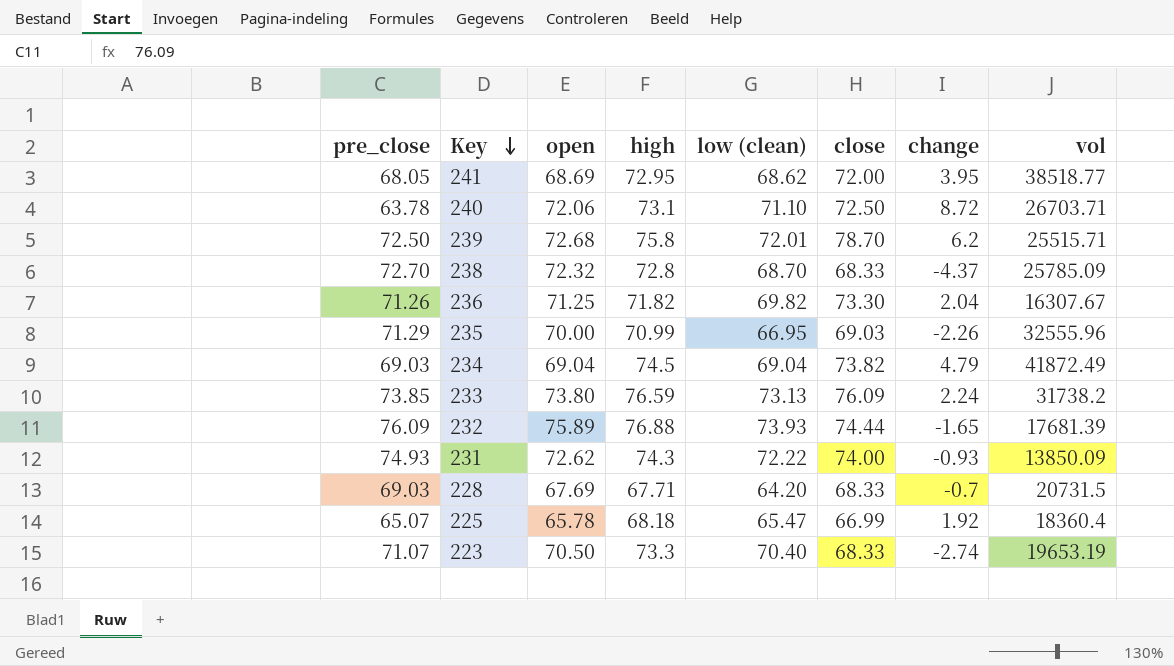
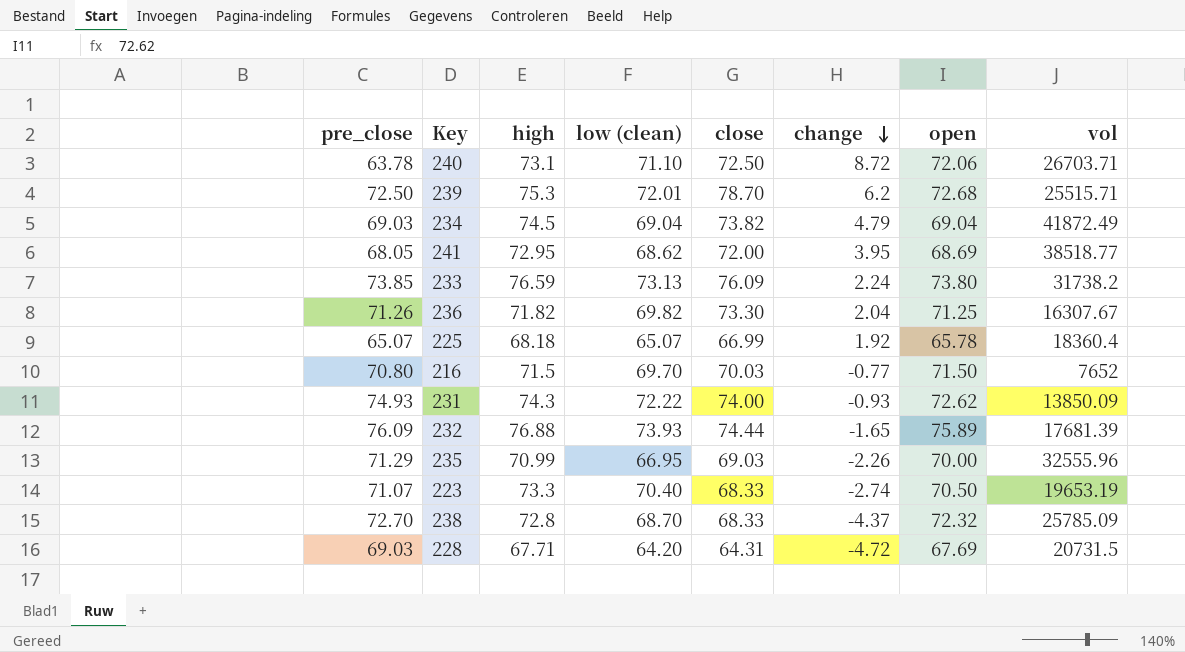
row order: Key descending -> change descending
column open | position: 3 -> 7
239 | high: 75.8 -> 75.3
225 | low (clean): 65.47 -> 65.07
row 216: none -> 70.80 | 71.5 | 69.70 | 70.03 | -0.77 | 71.50 | 7652
228 | close: 68.33 -> 64.31
228 | change: -0.7 -> -4.72

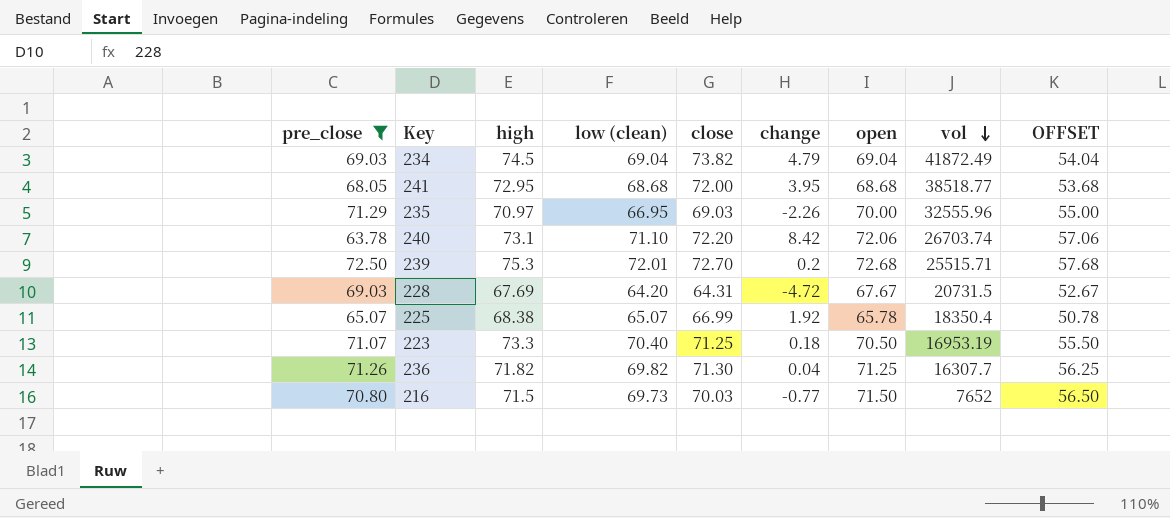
filter: none -> pre_close <= 72.50
row order: change descending -> vol descending
column OFFSET | formula: none -> [open] - 15
241 | low (clean): 68.62 -> 68.68
241 | open: 68.69 -> 68.68
235 | high: 70.99 -> 70.97
240 | close: 72.50 -> 72.20
240 | change: 8.72 -> 8.42
240 | vol: 26703.71 -> 26703.74
239 | close: 78.70 -> 72.70
239 | change: 6.2 -> 0.2
228 | high: 67.71 -> 67.69
228 | open: 67.69 -> 67.67
225 | high: 68.18 -> 68.38
225 | vol: 18360.4 -> 18350.4
223 | close: 68.33 -> 71.25
223 | change: -2.74 -> 0.18
223 | vol: 19653.19 -> 16953.19
236 | close: 73.30 -> 71.30
236 | change: 2.04 -> 0.04
236 | vol: 16307.67 -> 16307.7
216 | low (clean): 69.70 -> 69.73

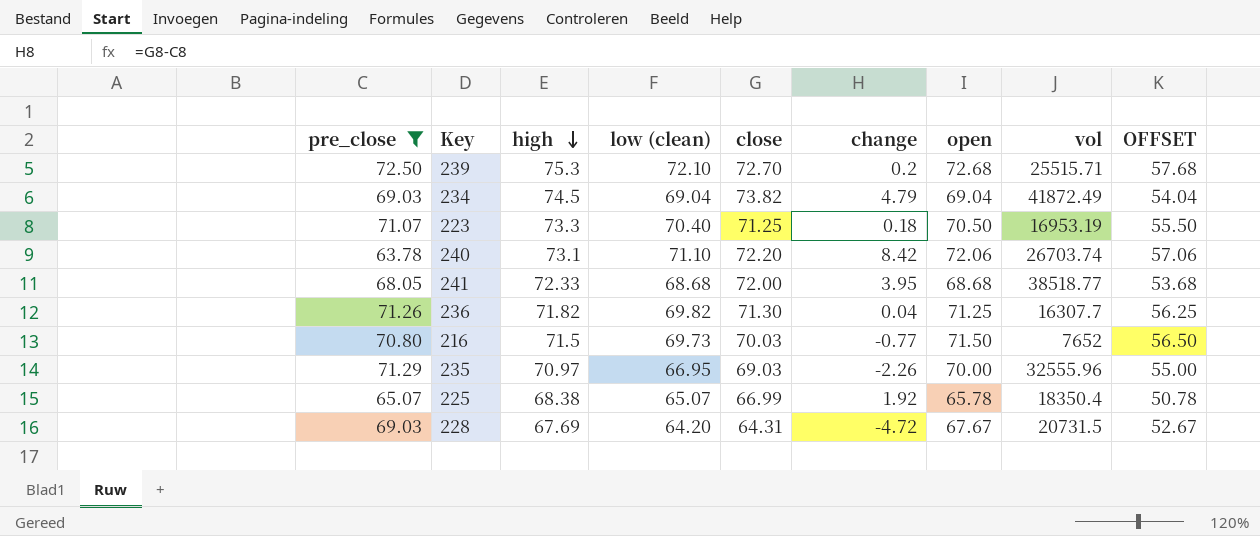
row order: vol descending -> high descending
239 | low (clean): 72.01 -> 72.10
241 | high: 72.95 -> 72.33

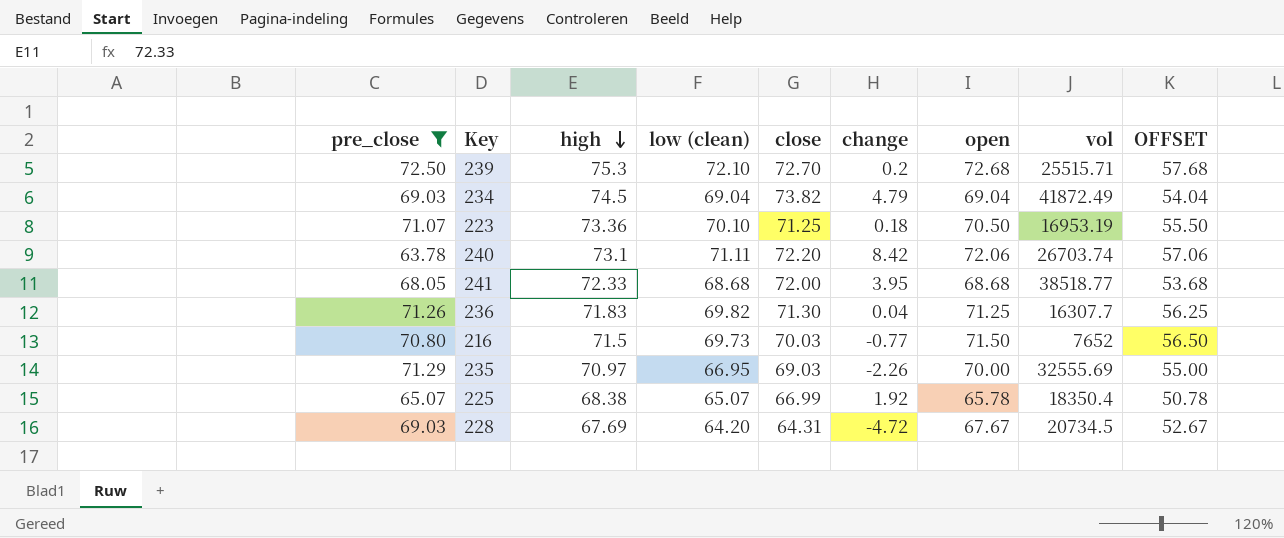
223 | high: 73.3 -> 73.36
223 | low (clean): 70.40 -> 70.10
240 | low (clean): 71.10 -> 71.11
236 | high: 71.82 -> 71.83
235 | vol: 32555.96 -> 32555.69
228 | vol: 20731.5 -> 20734.5

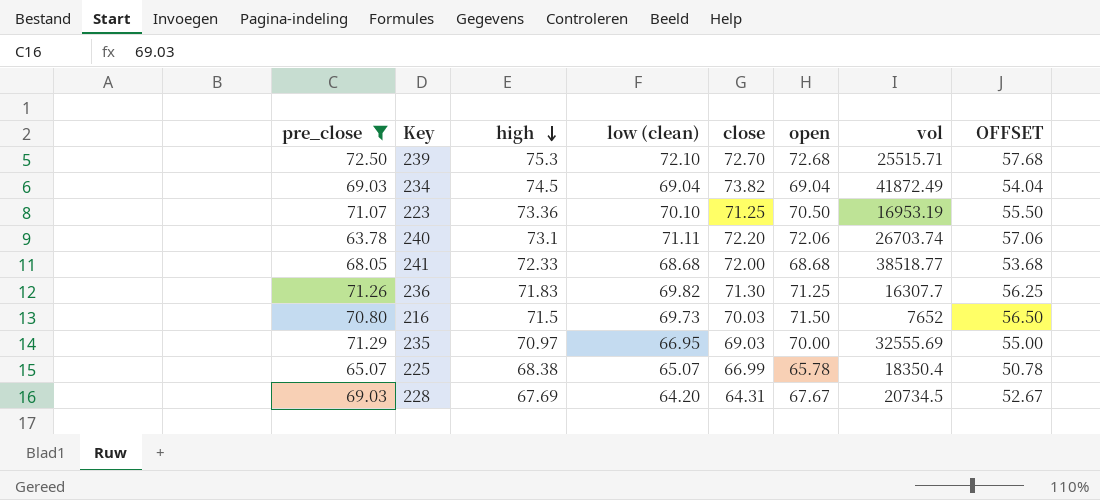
column change | formula: [close] - [pre_close] -> none

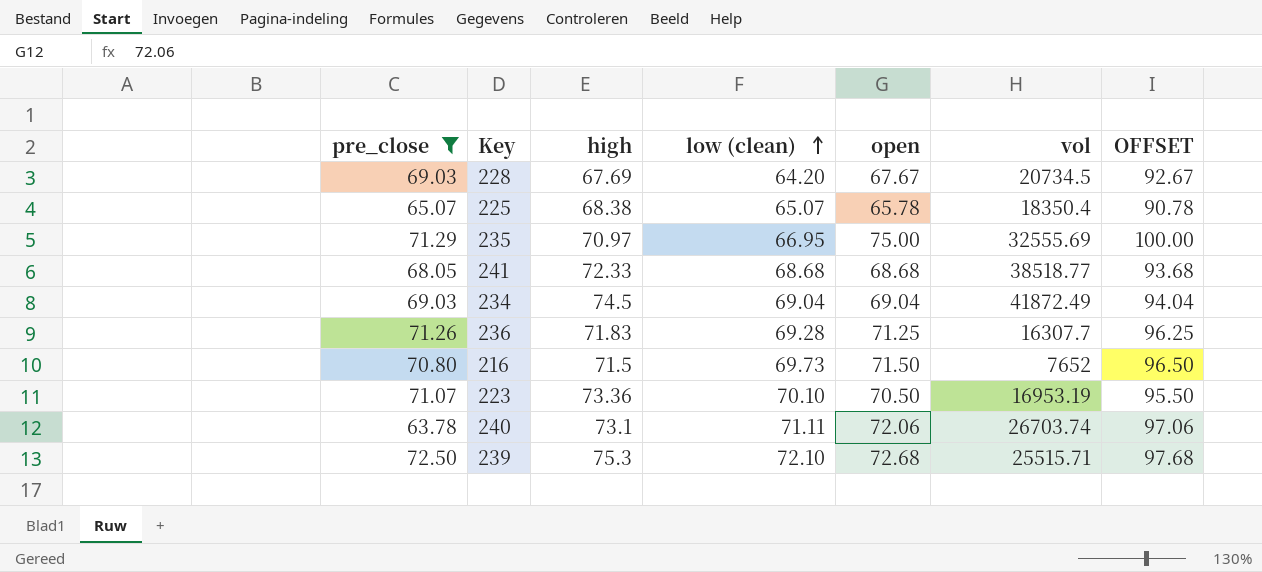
row order: high descending -> low (clean) ascending
column close | position: 5 -> none
column OFFSET | formula: [open] - 15 -> [open] + 25
235 | open: 70.00 -> 75.00
236 | low (clean): 69.82 -> 69.28

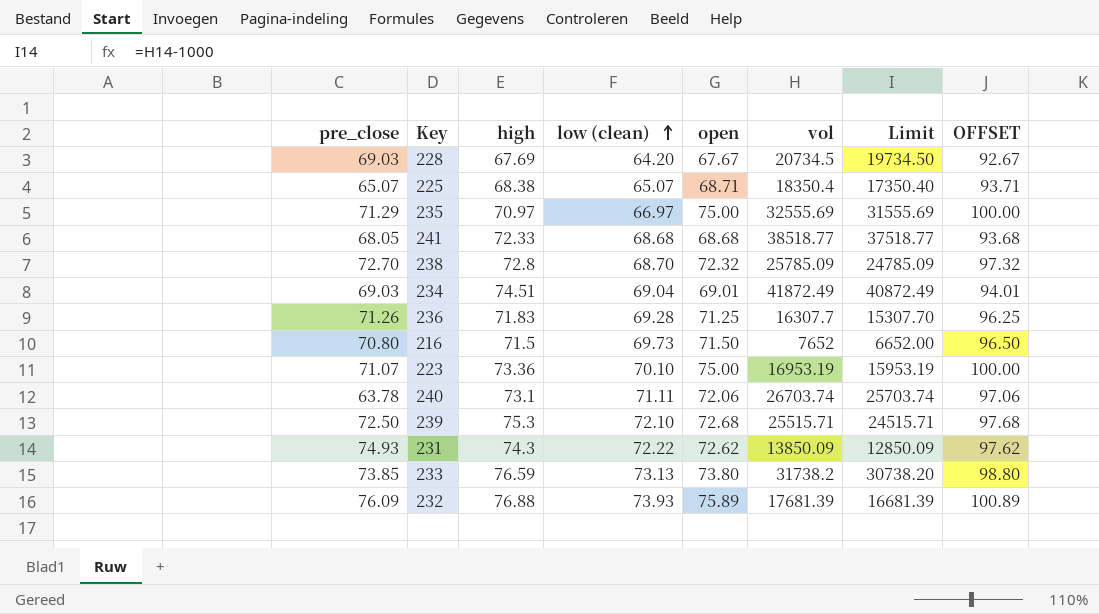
filter: pre_close <= 72.50 -> none
column Limit | formula: none -> [vol] - 1000
225 | open: 65.78 -> 68.71
225 | OFFSET: 90.78 -> 93.71
235 | low (clean): 66.95 -> 66.97
234 | high: 74.5 -> 74.51
234 | open: 69.04 -> 69.01
234 | OFFSET: 94.04 -> 94.01
223 | open: 70.50 -> 75.00
223 | OFFSET: 95.50 -> 100.00

